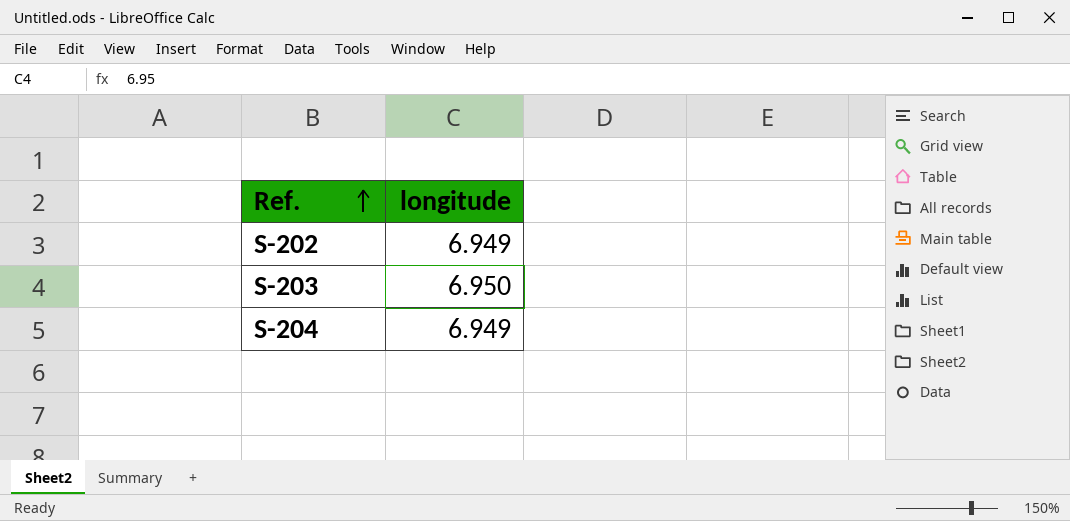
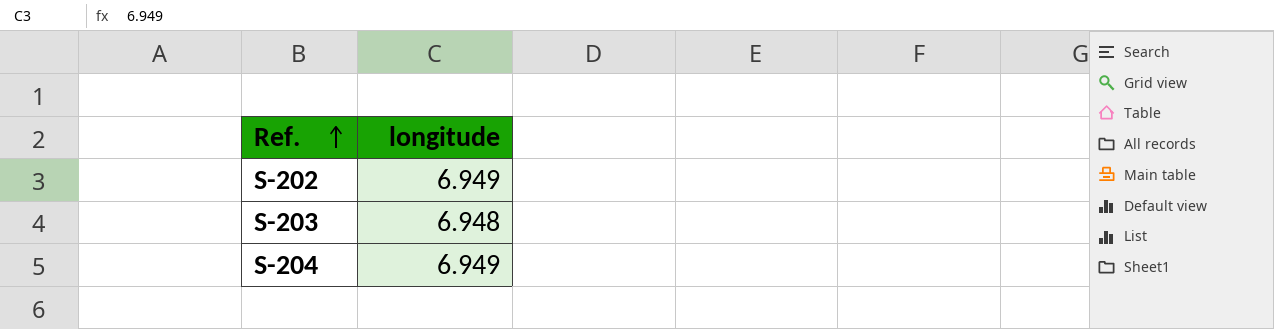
S-203 | longitude: 6.950 -> 6.948

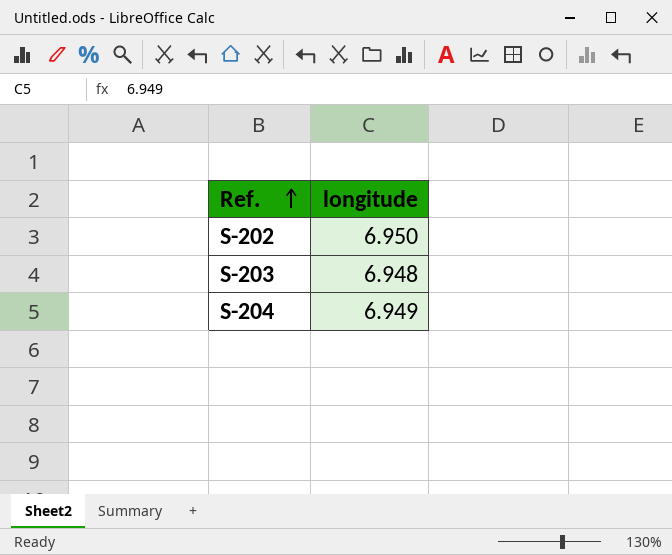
S-202 | longitude: 6.949 -> 6.950

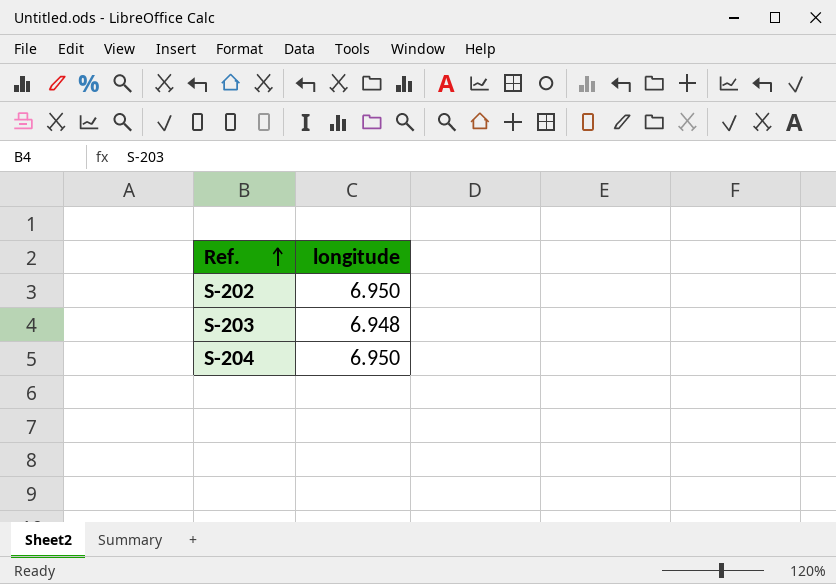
S-204 | longitude: 6.949 -> 6.950

